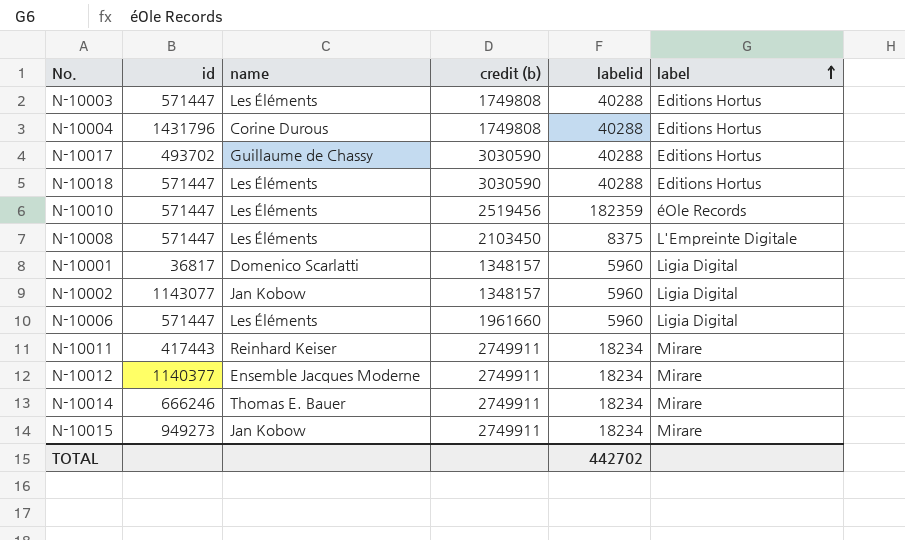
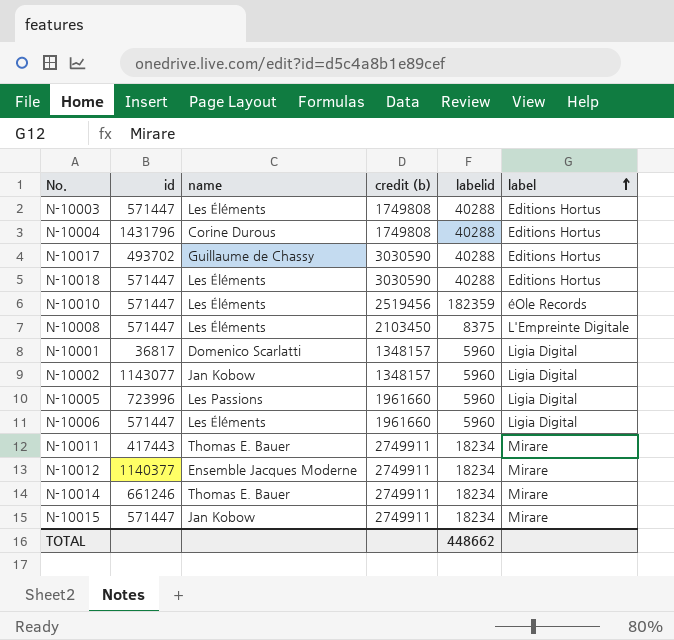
row N-10005: none -> 723996 | Les Passions | 1961660 | 5960 | Ligia Digital
N-10011 | name: Reinhard Keiser -> Thomas E. Bauer
N-10014 | id: 666246 -> 661246
N-10015 | id: 949273 -> 571447
TOTAL | labelid: 442702 -> 448662

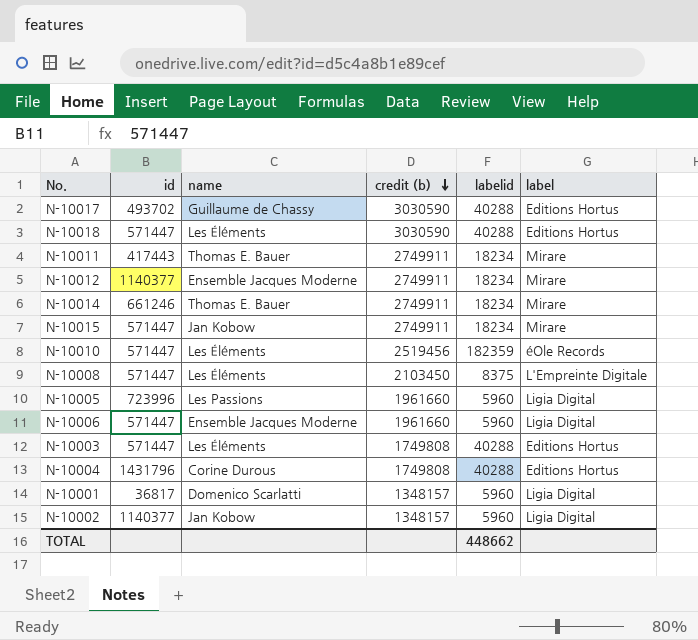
row order: label ascending -> credit (b) descending
N-10006 | name: Les Éléments -> Ensemble Jacques Moderne
N-10002 | id: 1143077 -> 1140377

